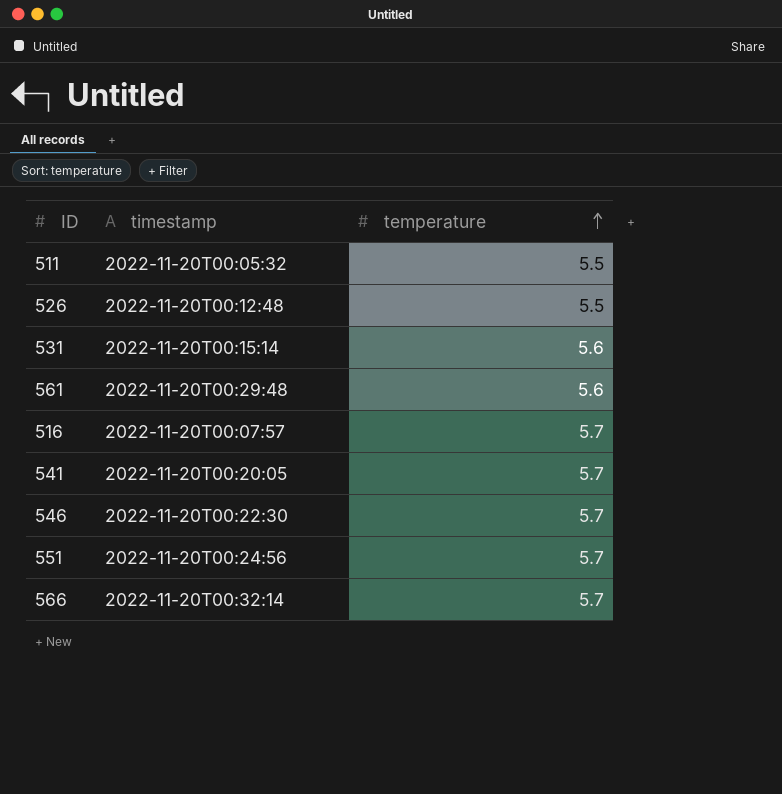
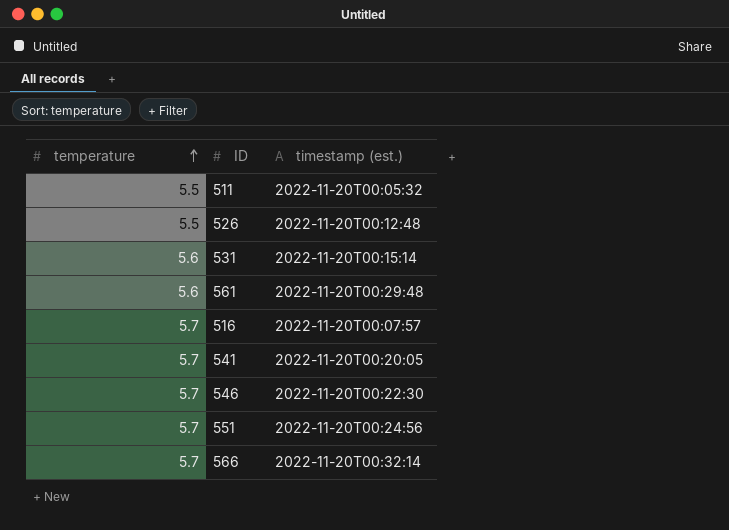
column temperature | position: 3 -> 1
column name: timestamp -> timestamp (est.)

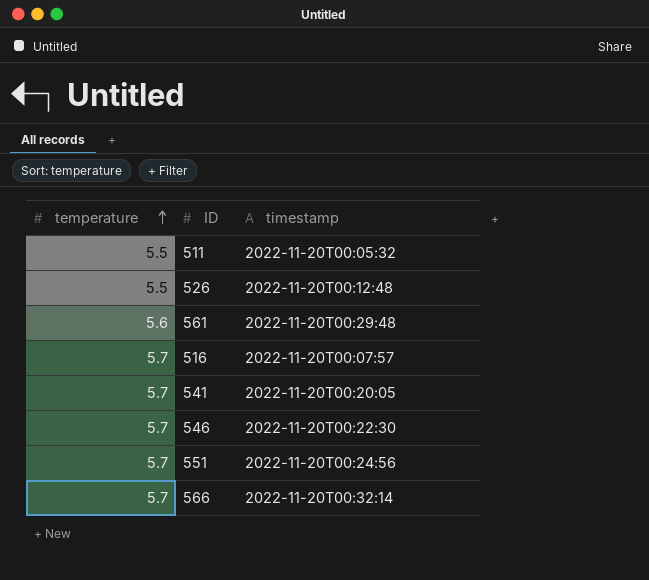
column name: timestamp (est.) -> timestamp
row 531: 5.6 | 2022-11-20T00:15:14 -> none

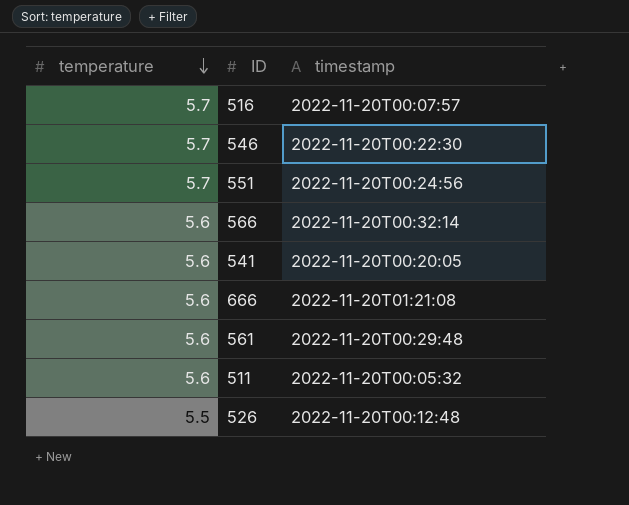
row order: temperature ascending -> temperature descending
566 | temperature: 5.7 -> 5.6
541 | temperature: 5.7 -> 5.6
row 666: none -> 5.6 | 2022-11-20T01:21:08
511 | temperature: 5.5 -> 5.6

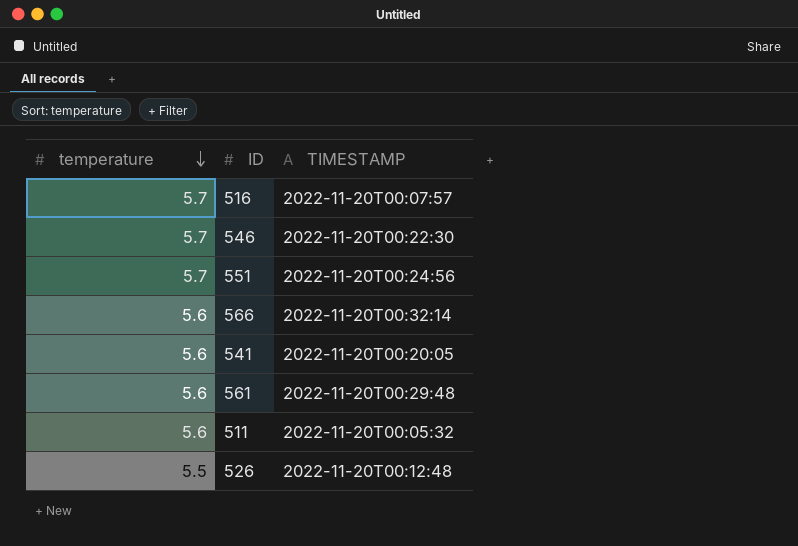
column name: timestamp -> TIMESTAMP
row 666: 5.6 | 2022-11-20T01:21:08 -> none

